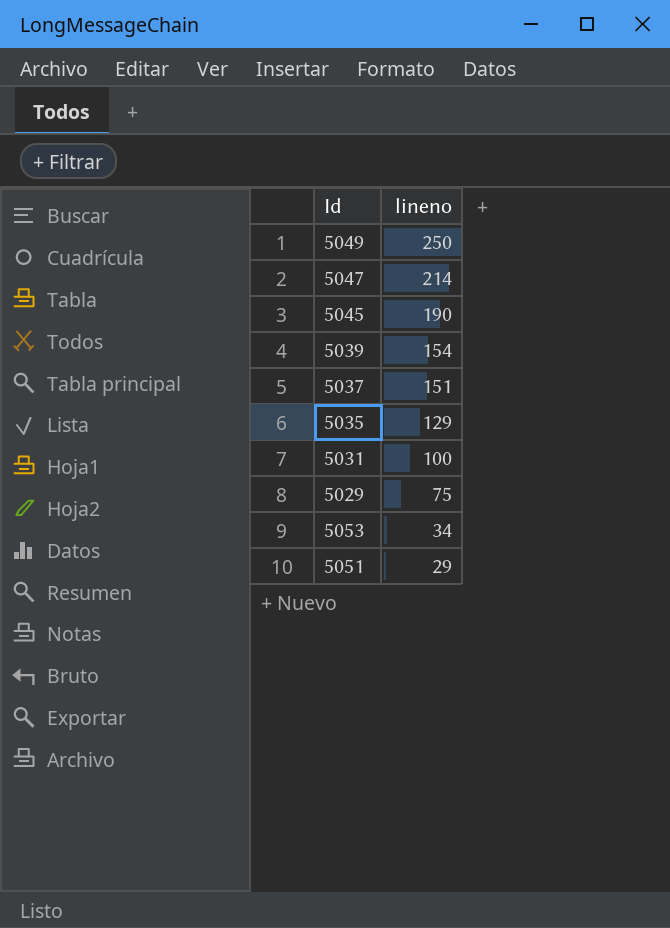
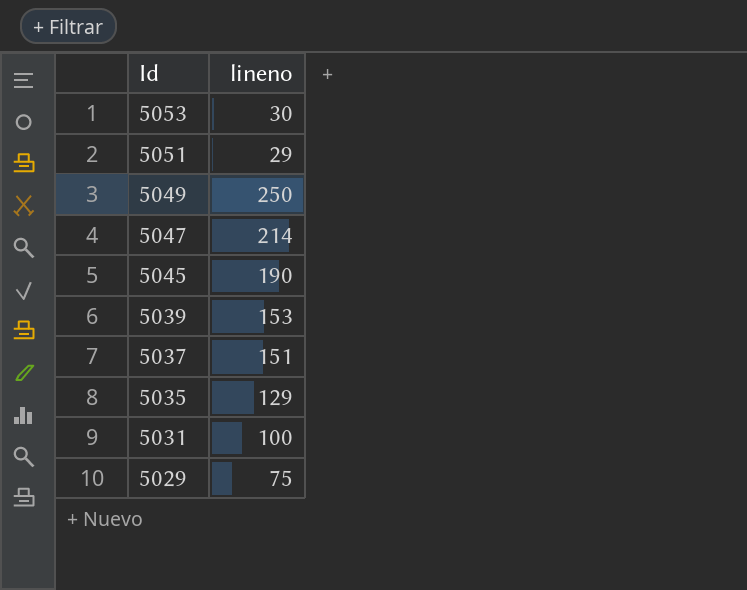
row order: lineno descending -> Id descending
5053 | lineno: 34 -> 30
5039 | lineno: 154 -> 153

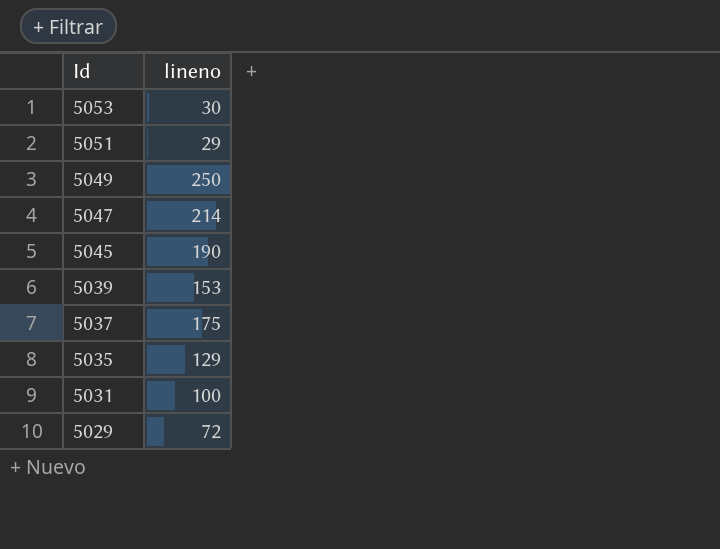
5037 | lineno: 151 -> 175
5029 | lineno: 75 -> 72

